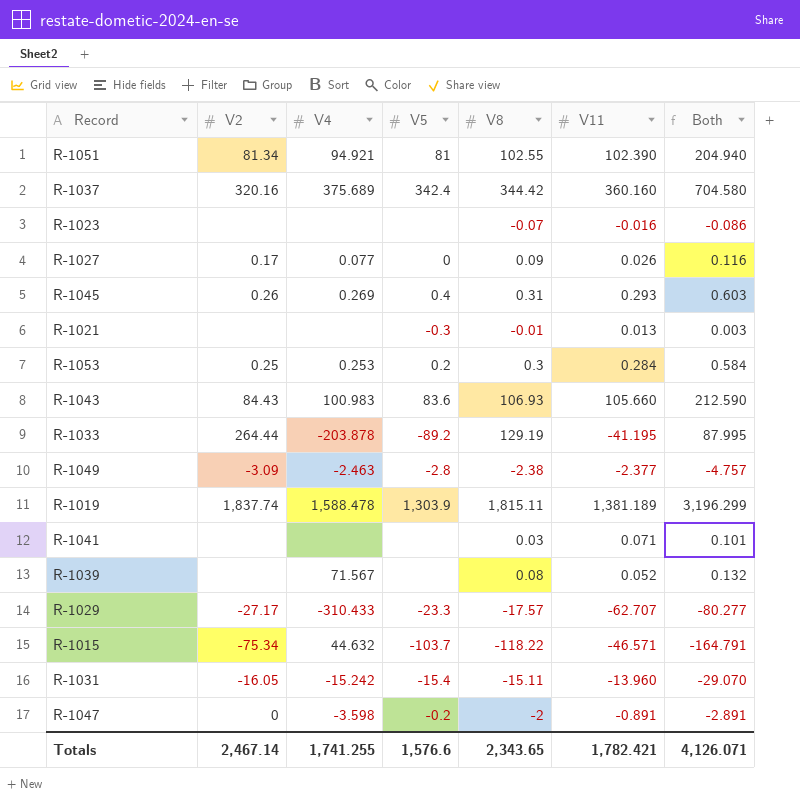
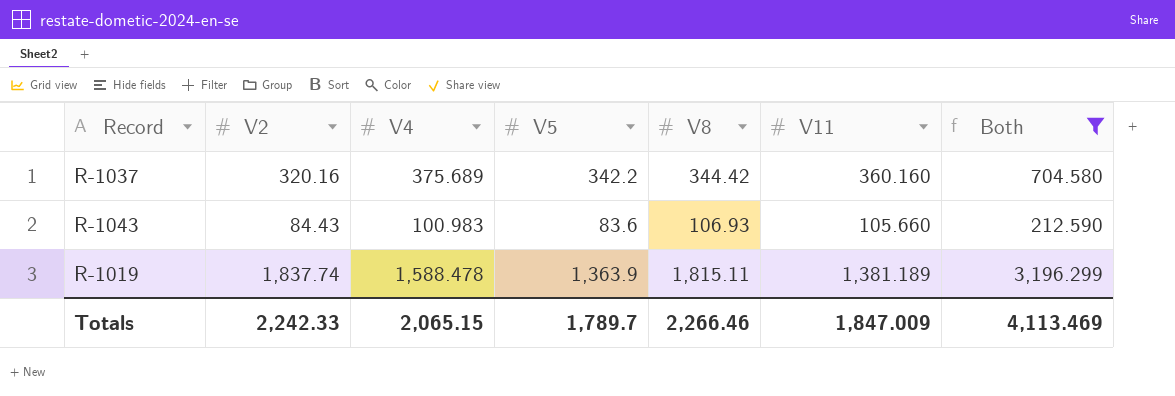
filter: none -> Both >= 212.590
R-1037 | V5: 342.4 -> 342.2
R-1019 | V5: 1,303.9 -> 1,363.9
Totals | V2: 2,467.14 -> 2,242.33
Totals | V4: 1,741.255 -> 2,065.15
Totals | V5: 1,576.6 -> 1,789.7
Totals | V8: 2,343.65 -> 2,266.46
Totals | V11: 1,782.421 -> 1,847.009
Totals | Both: 4,126.071 -> 4,113.469

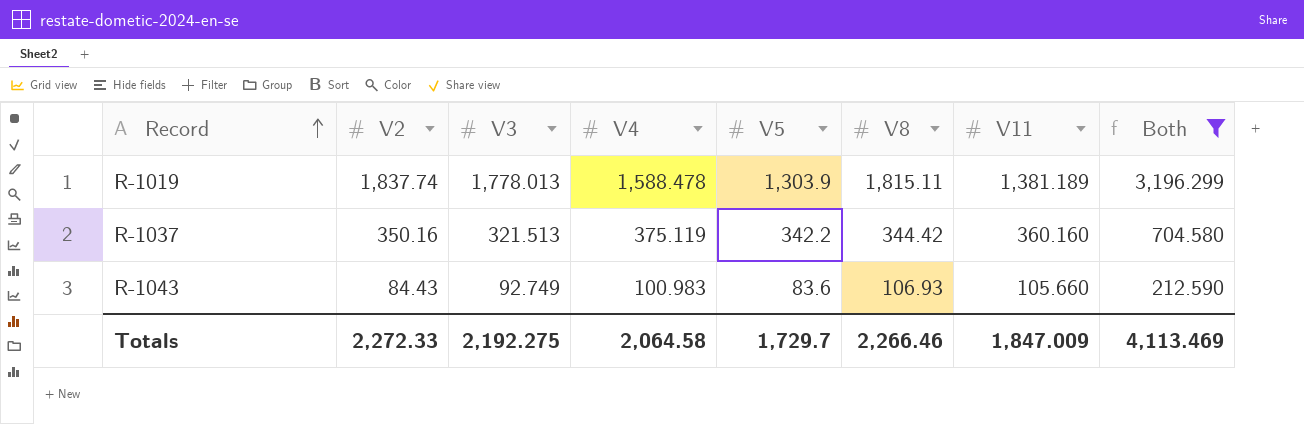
row order: none -> Record ascending
column V3 | position: none -> 3
R-1019 | V5: 1,363.9 -> 1,303.9
R-1037 | V2: 320.16 -> 350.16
R-1037 | V4: 375.689 -> 375.119
Totals | V2: 2,242.33 -> 2,272.33
Totals | V4: 2,065.15 -> 2,064.58
Totals | V5: 1,789.7 -> 1,729.7

